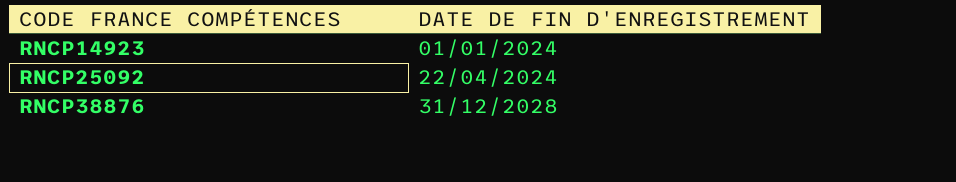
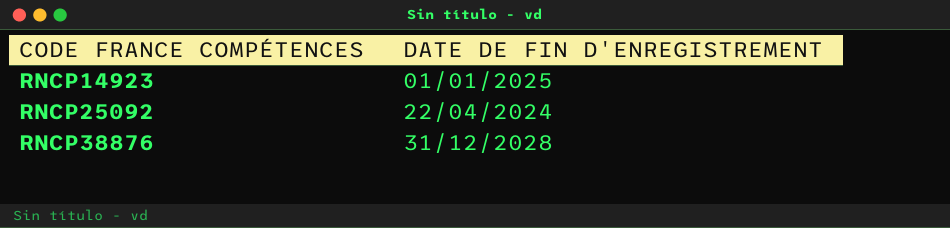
RNCP14923 | DATE DE FIN D'ENREGISTREMENT: 01/01/2024 -> 01/01/2025

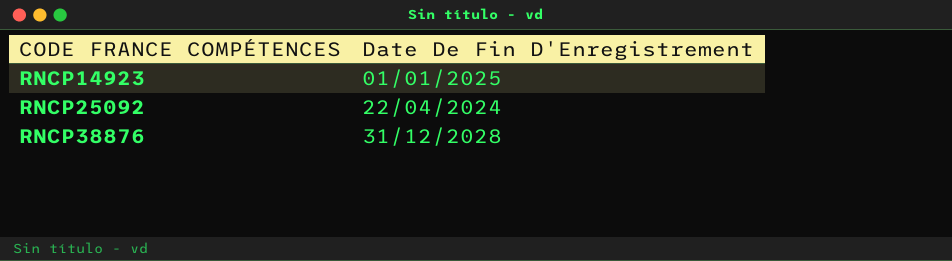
column name: DATE DE FIN D'ENREGISTREMENT -> Date De Fin D'Enregistrement

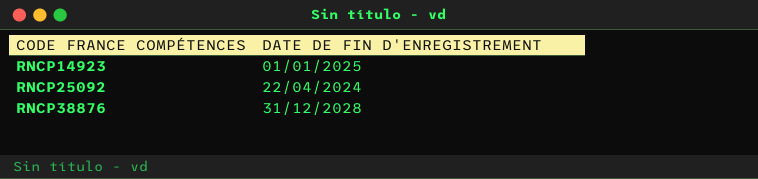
column name: Date De Fin D'Enregistrement -> DATE DE FIN D'ENREGISTREMENT

